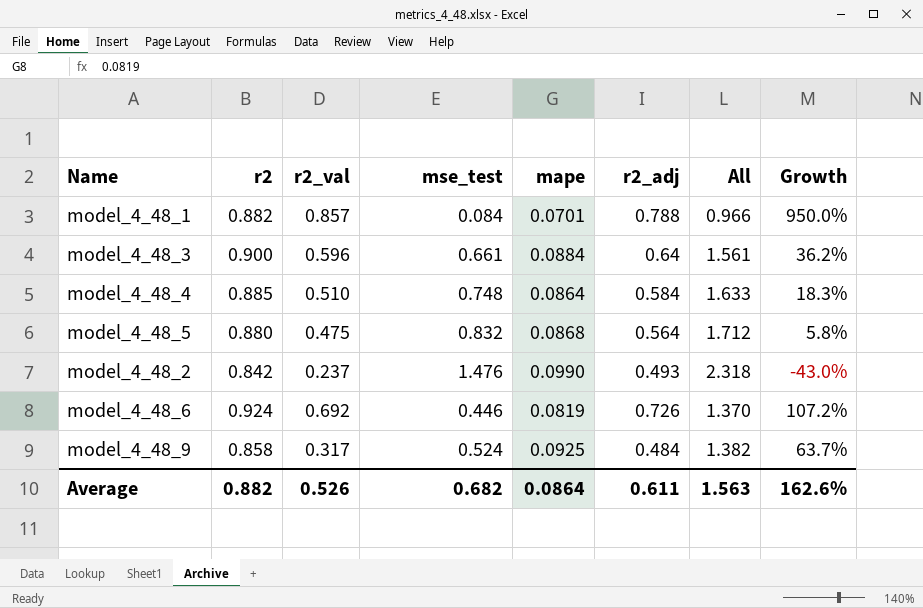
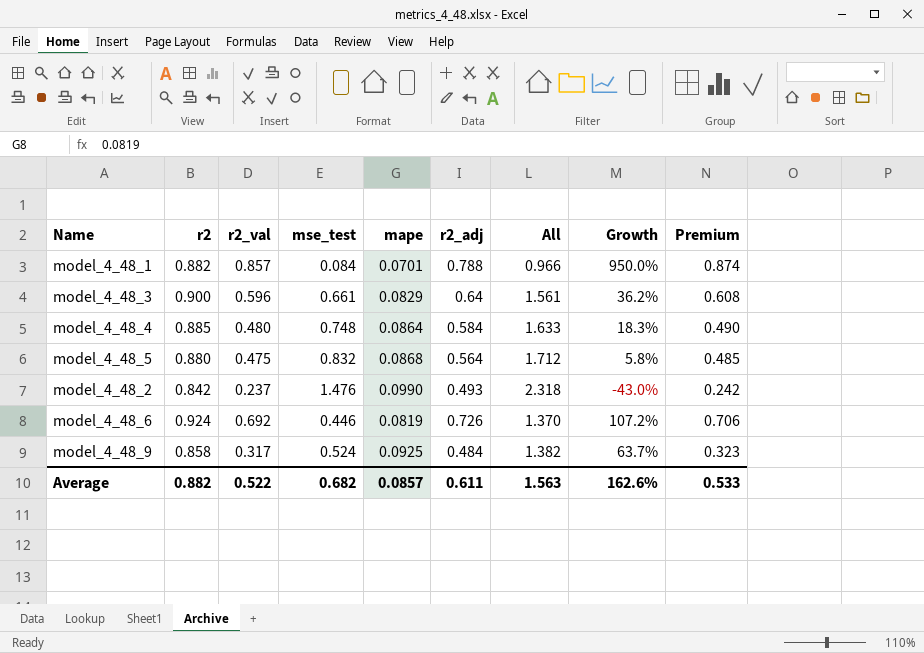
column Premium | formula: none -> [r2_val] * 1.02
model_4_48_3 | mape: 0.0884 -> 0.0829
model_4_48_4 | r2_val: 0.510 -> 0.480
Average | r2_val: 0.526 -> 0.522
Average | mape: 0.0864 -> 0.0857

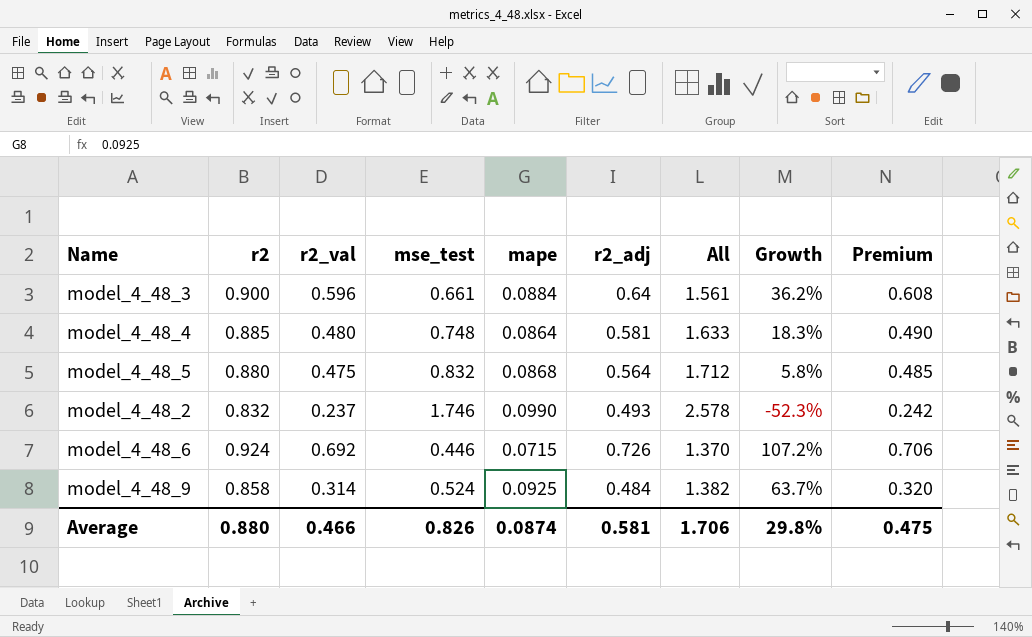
row model_4_48_1: 0.882 | 0.857 | 0.084 | 0.0701 | 0.788 | 0.966 | 950.0% | 0.874 -> none
model_4_48_3 | mape: 0.0829 -> 0.0884
model_4_48_4 | r2_adj: 0.584 -> 0.581
model_4_48_2 | r2: 0.842 -> 0.832
model_4_48_2 | mse_test: 1.476 -> 1.746
model_4_48_2 | All: 2.318 -> 2.578
model_4_48_2 | Growth: -43.0% -> -52.3%
model_4_48_6 | mape: 0.0819 -> 0.0715
model_4_48_9 | r2_val: 0.317 -> 0.314
model_4_48_9 | Premium: 0.323 -> 0.320
Average | r2: 0.882 -> 0.880
Average | r2_val: 0.522 -> 0.466
Average | mse_test: 0.682 -> 0.826
Average | mape: 0.0857 -> 0.0874
Average | r2_adj: 0.611 -> 0.581
Average | All: 1.563 -> 1.706
Average | Growth: 162.6% -> 29.8%
Average | Premium: 0.533 -> 0.475

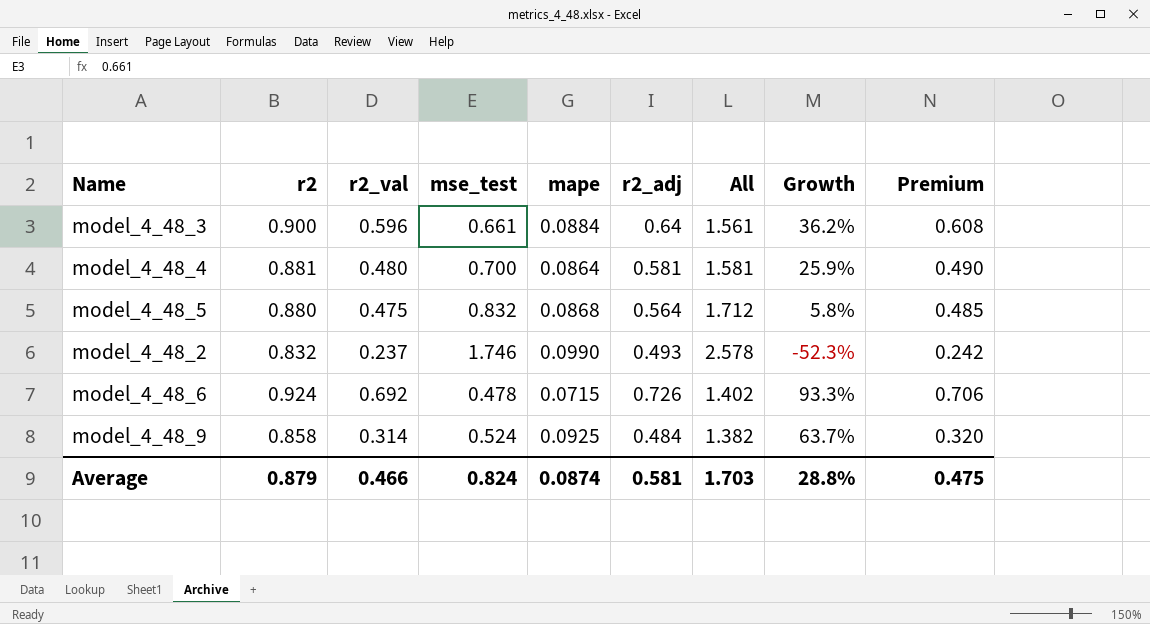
model_4_48_4 | r2: 0.885 -> 0.881
model_4_48_4 | mse_test: 0.748 -> 0.700
model_4_48_4 | All: 1.633 -> 1.581
model_4_48_4 | Growth: 18.3% -> 25.9%
model_4_48_6 | mse_test: 0.446 -> 0.478
model_4_48_6 | All: 1.370 -> 1.402
model_4_48_6 | Growth: 107.2% -> 93.3%
Average | r2: 0.880 -> 0.879
Average | mse_test: 0.826 -> 0.824
Average | All: 1.706 -> 1.703
Average | Growth: 29.8% -> 28.8%

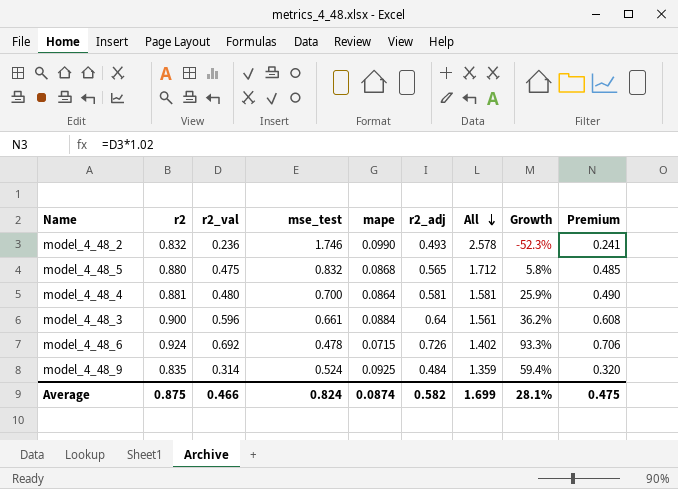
row order: none -> All descending
model_4_48_2 | r2_val: 0.237 -> 0.236
model_4_48_2 | Premium: 0.242 -> 0.241
model_4_48_5 | r2_adj: 0.564 -> 0.565
model_4_48_9 | r2: 0.858 -> 0.835
model_4_48_9 | All: 1.382 -> 1.359
model_4_48_9 | Growth: 63.7% -> 59.4%
Average | r2: 0.879 -> 0.875
Average | r2_adj: 0.581 -> 0.582
Average | All: 1.703 -> 1.699
Average | Growth: 28.8% -> 28.1%

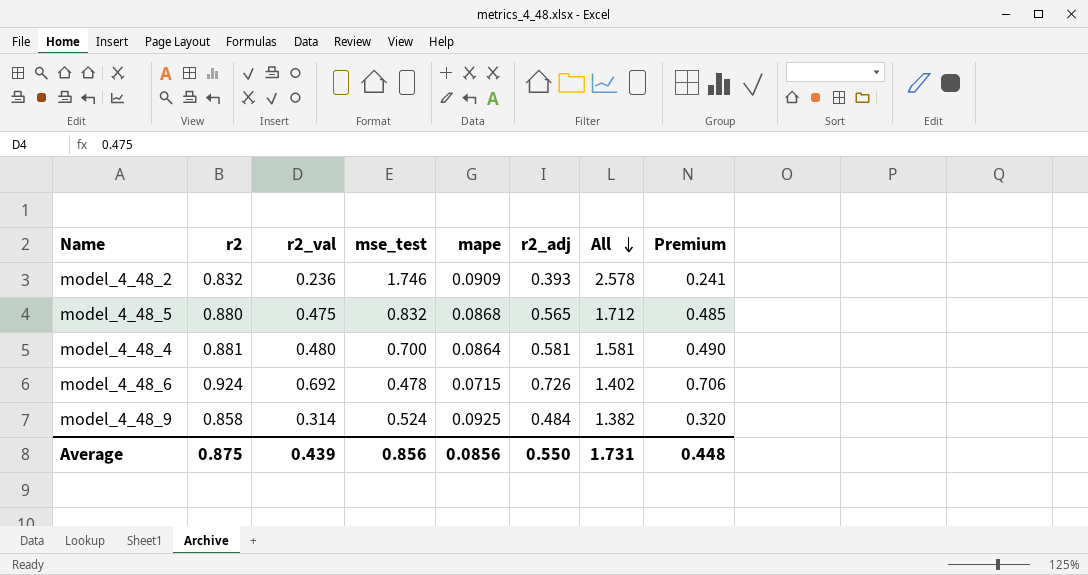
column Growth | formula: ([r2] - [mse_test]) / [mse_test] -> none
row model_4_48_3: 0.900 | 0.596 | 0.661 | 0.0884 | 0.64 | 1.561 | 36.2% | 0.608 -> none
model_4_48_2 | mape: 0.0990 -> 0.0909
model_4_48_2 | r2_adj: 0.493 -> 0.393
model_4_48_9 | r2: 0.835 -> 0.858
model_4_48_9 | All: 1.359 -> 1.382
Average | r2_val: 0.466 -> 0.439
Average | mse_test: 0.824 -> 0.856
Average | mape: 0.0874 -> 0.0856
Average | r2_adj: 0.582 -> 0.550
Average | All: 1.699 -> 1.731
Average | Premium: 0.475 -> 0.448

